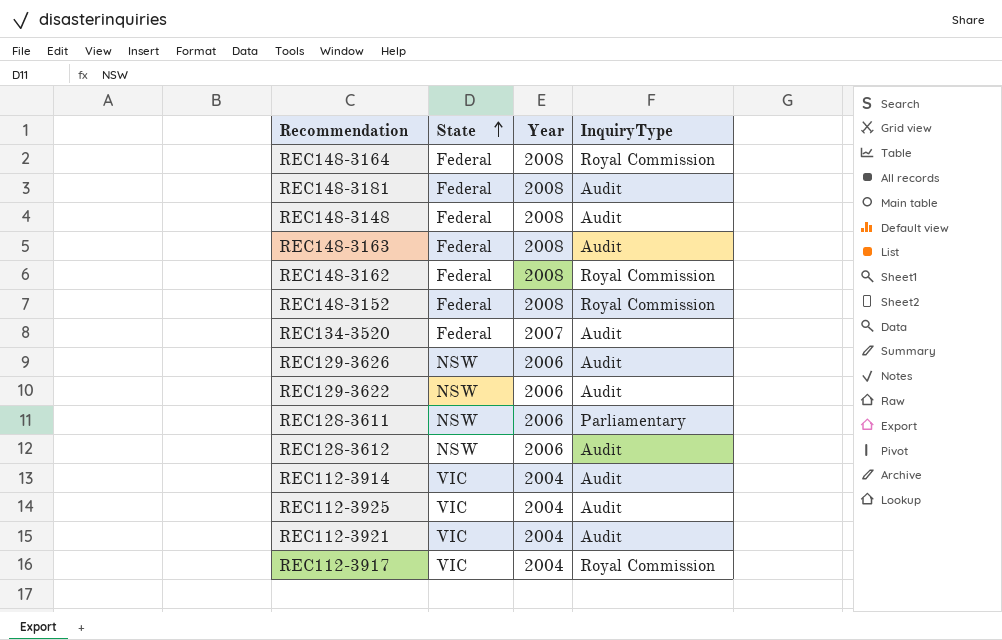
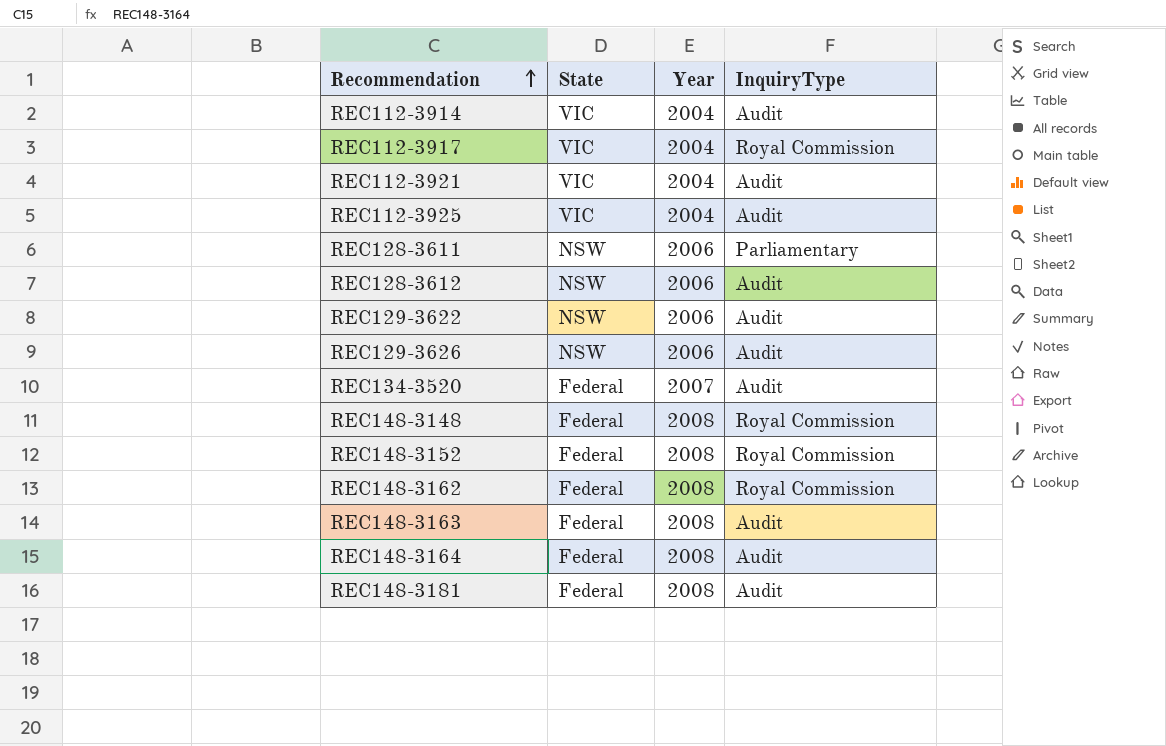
row order: State ascending -> Recommendation ascending
REC148-3148 | InquiryType: Audit -> Royal Commission
REC148-3164 | InquiryType: Royal Commission -> Audit

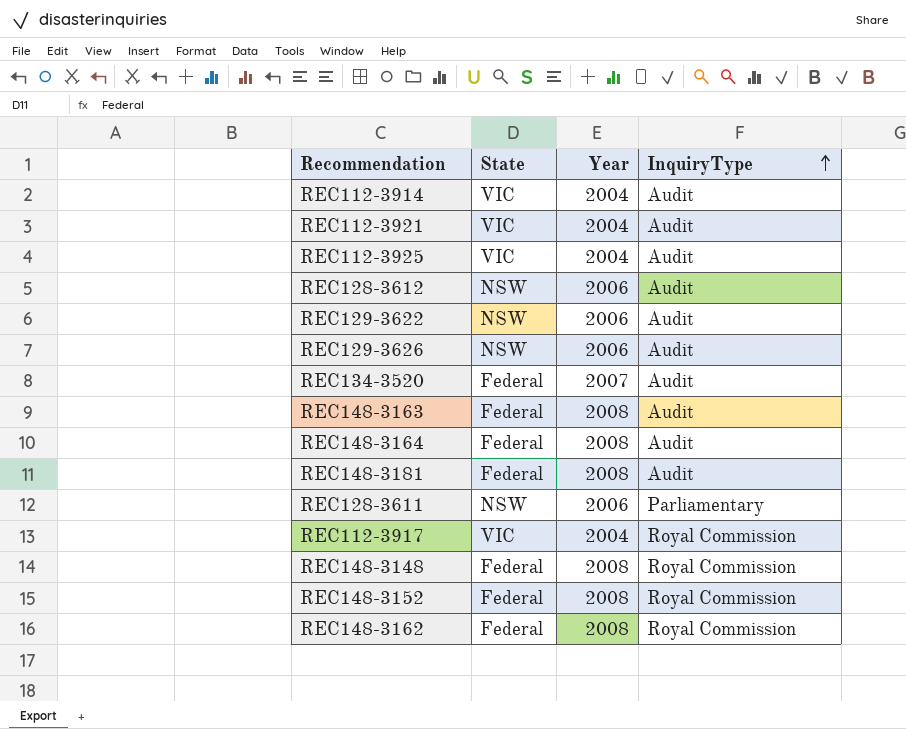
row order: Recommendation ascending -> InquiryType ascending

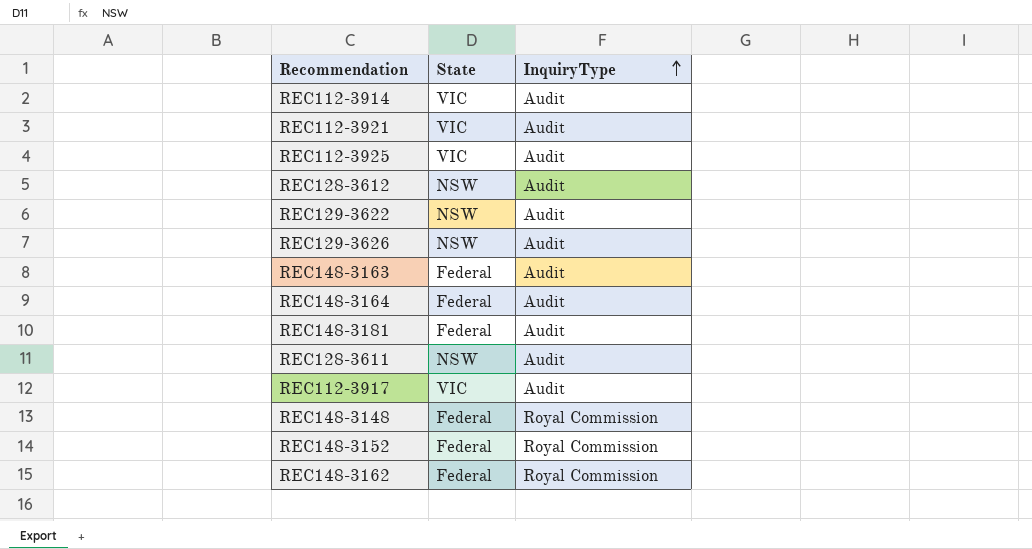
column Year | position: 3 -> none
row REC134-3520: Federal | 2007 | Audit -> none
REC128-3611 | InquiryType: Parliamentary -> Audit
REC112-3917 | InquiryType: Royal Commission -> Audit

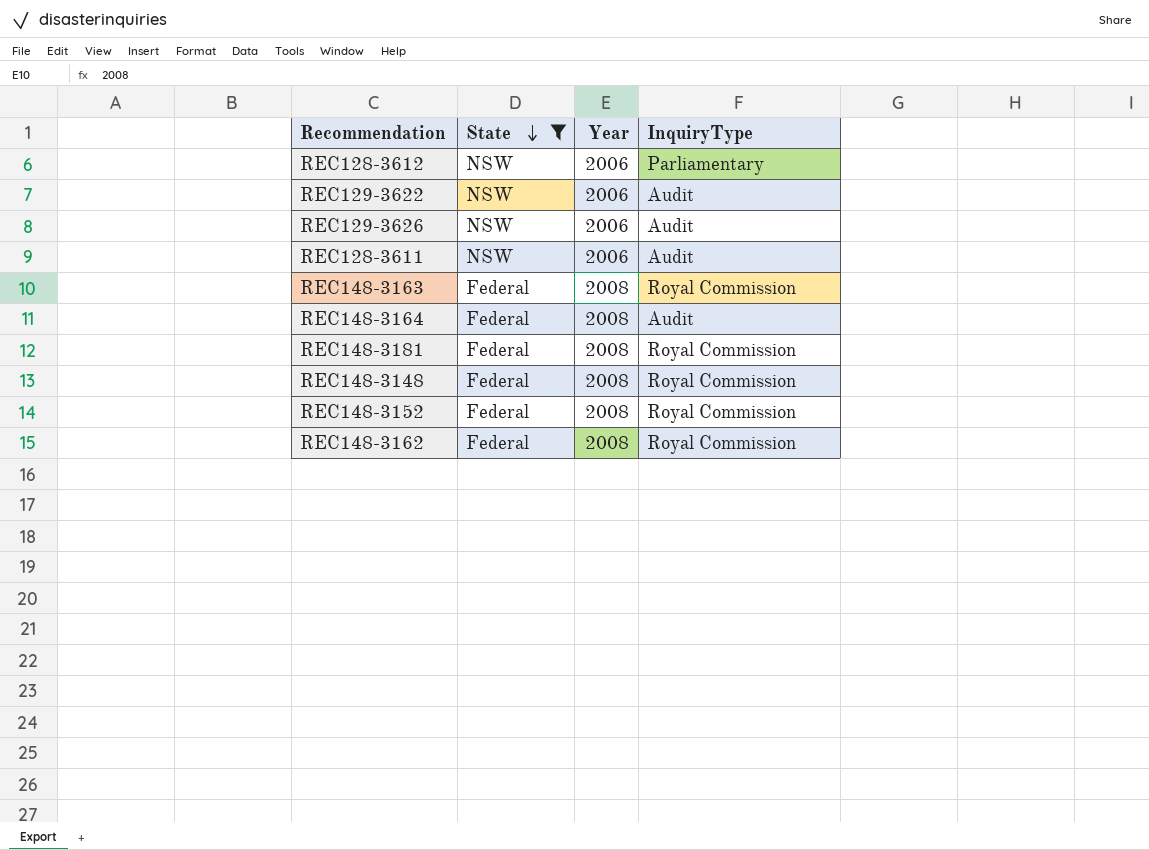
filter: none -> State != VIC
row order: InquiryType ascending -> State descending
column Year | position: none -> 3
REC128-3612 | InquiryType: Audit -> Parliamentary
REC148-3163 | InquiryType: Audit -> Royal Commission
REC148-3181 | InquiryType: Audit -> Royal Commission

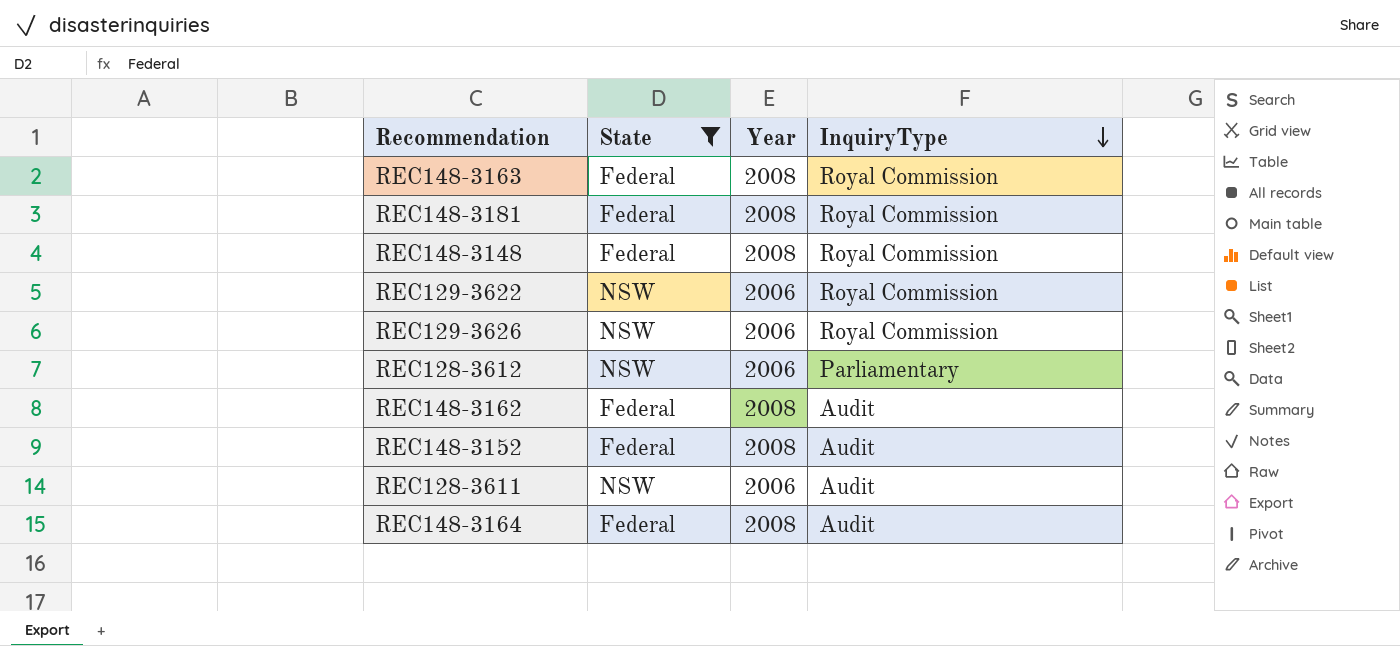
row order: State descending -> InquiryType descending
REC129-3622 | InquiryType: Audit -> Royal Commission
REC129-3626 | InquiryType: Audit -> Royal Commission
REC148-3162 | InquiryType: Royal Commission -> Audit
REC148-3152 | InquiryType: Royal Commission -> Audit

